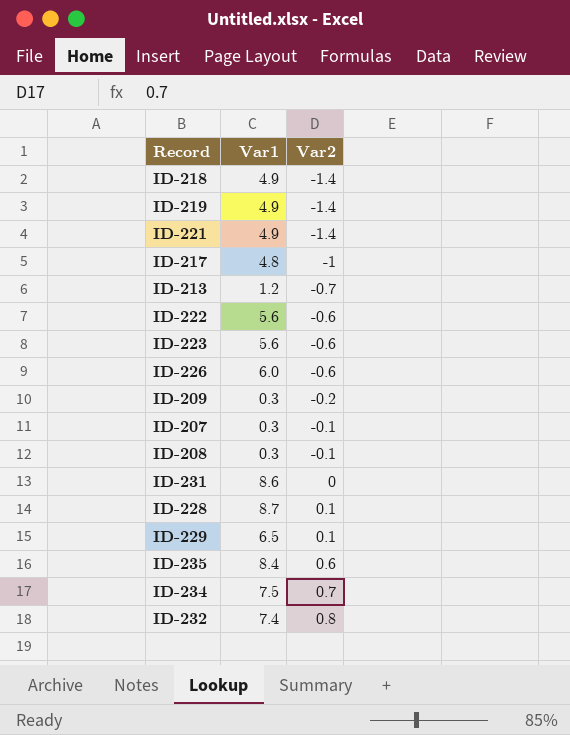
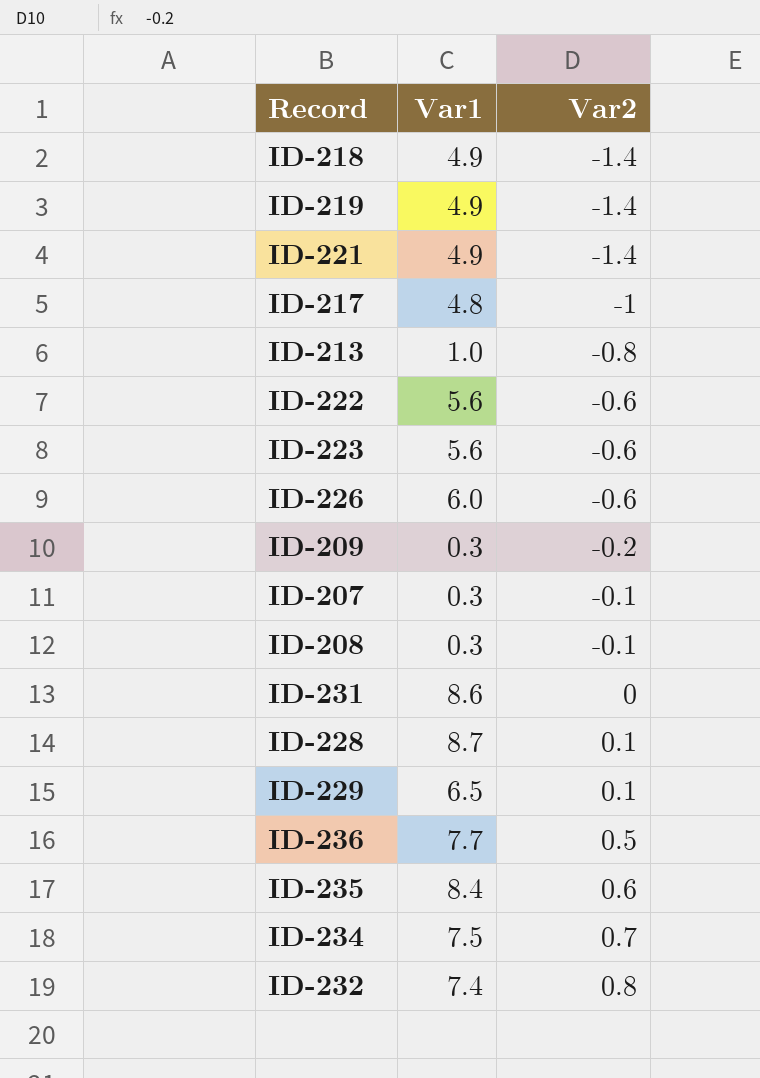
ID-213 | Var1: 1.2 -> 1.0
ID-213 | Var2: -0.7 -> -0.8
row ID-236: none -> 7.7 | 0.5

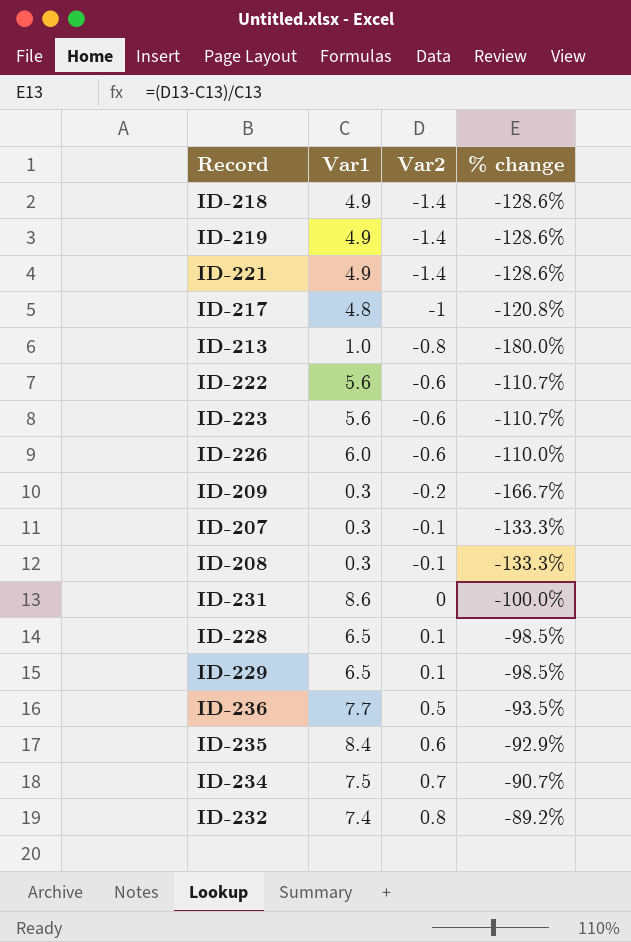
column % change | formula: none -> ([Var2] - [Var1]) / [Var1]
ID-228 | Var1: 8.7 -> 6.5

